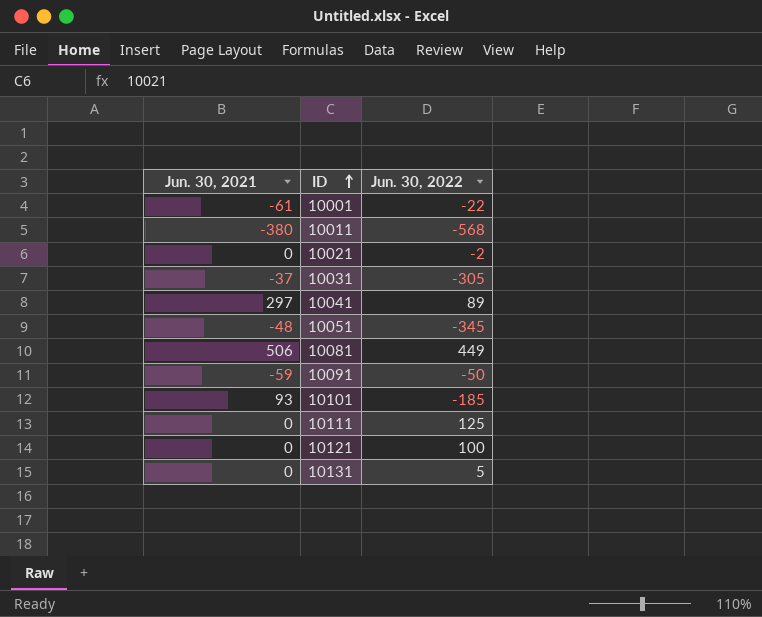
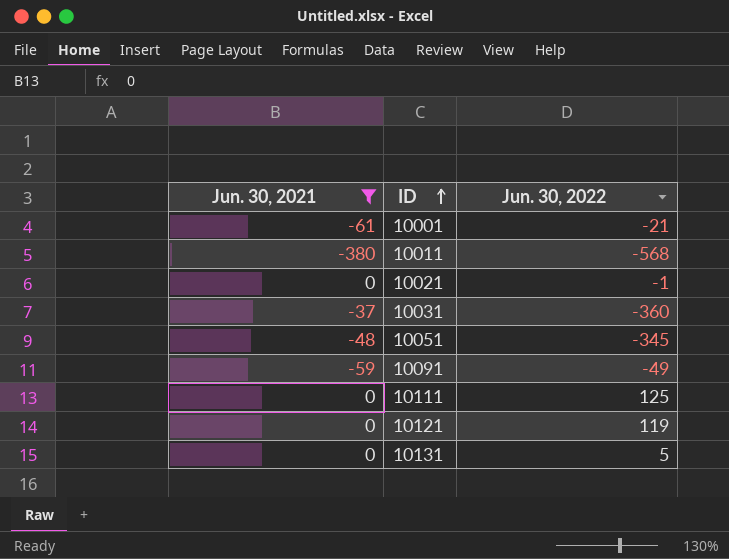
filter: none -> Jun. 30, 2021 <= 0
10001 | Jun. 30, 2022: -22 -> -21
10021 | Jun. 30, 2022: -2 -> -1
10031 | Jun. 30, 2022: -305 -> -360
10091 | Jun. 30, 2022: -50 -> -49
10121 | Jun. 30, 2022: 100 -> 119

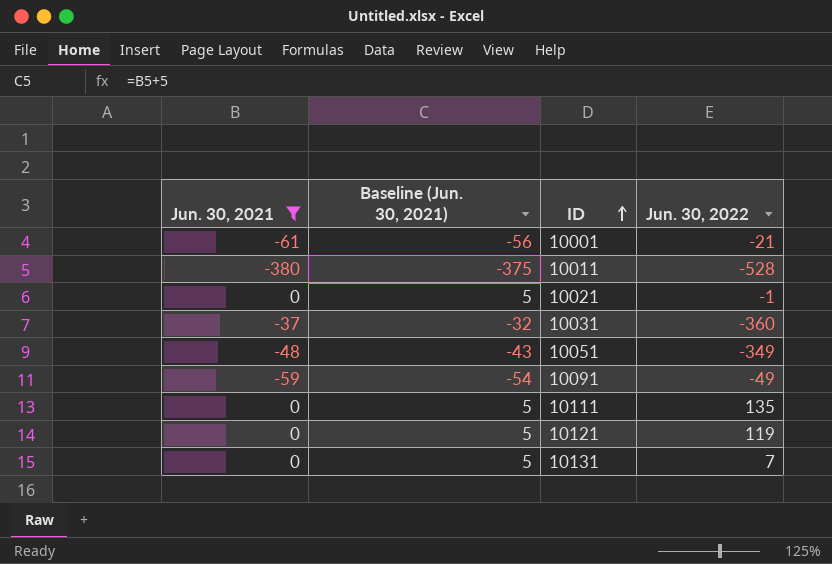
column Baseline (Jun. 30, 2021) | formula: none -> [Jun. 30, 2021] + 5
10011 | Jun. 30, 2022: -568 -> -528
10051 | Jun. 30, 2022: -345 -> -349
10111 | Jun. 30, 2022: 125 -> 135
10131 | Jun. 30, 2022: 5 -> 7

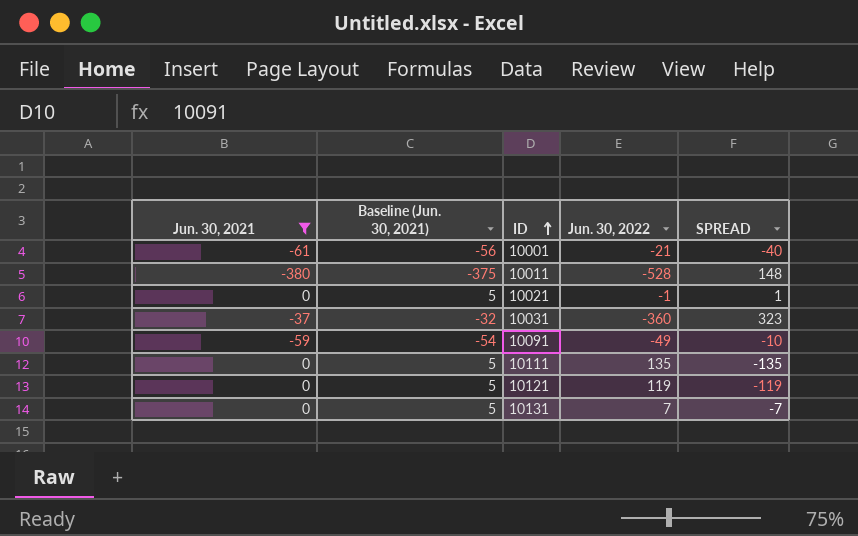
column SPREAD | formula: none -> [Jun. 30, 2021] - [Jun. 30, 2022]
row 10051: -48 | -43 | -349 -> none

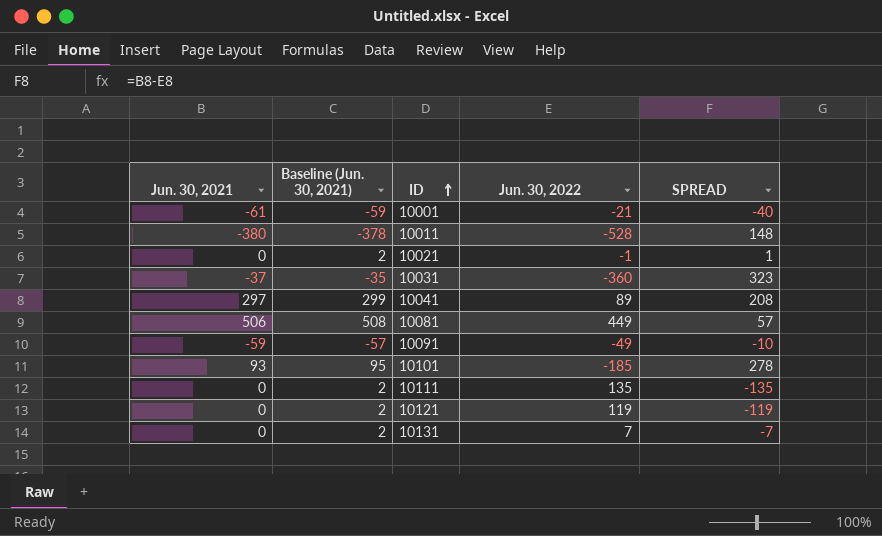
filter: Jun. 30, 2021 <= 0 -> none
column Baseline (Jun. 30, 2021) | formula: [Jun. 30, 2021] + 5 -> [Jun. 30, 2021] + 2

